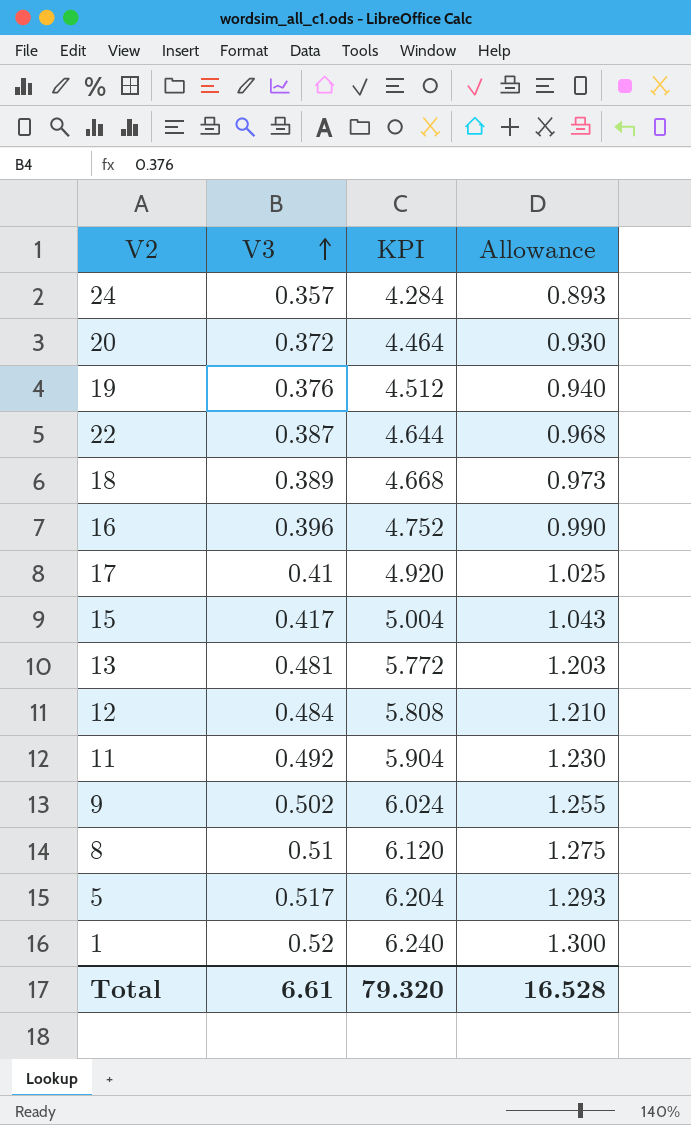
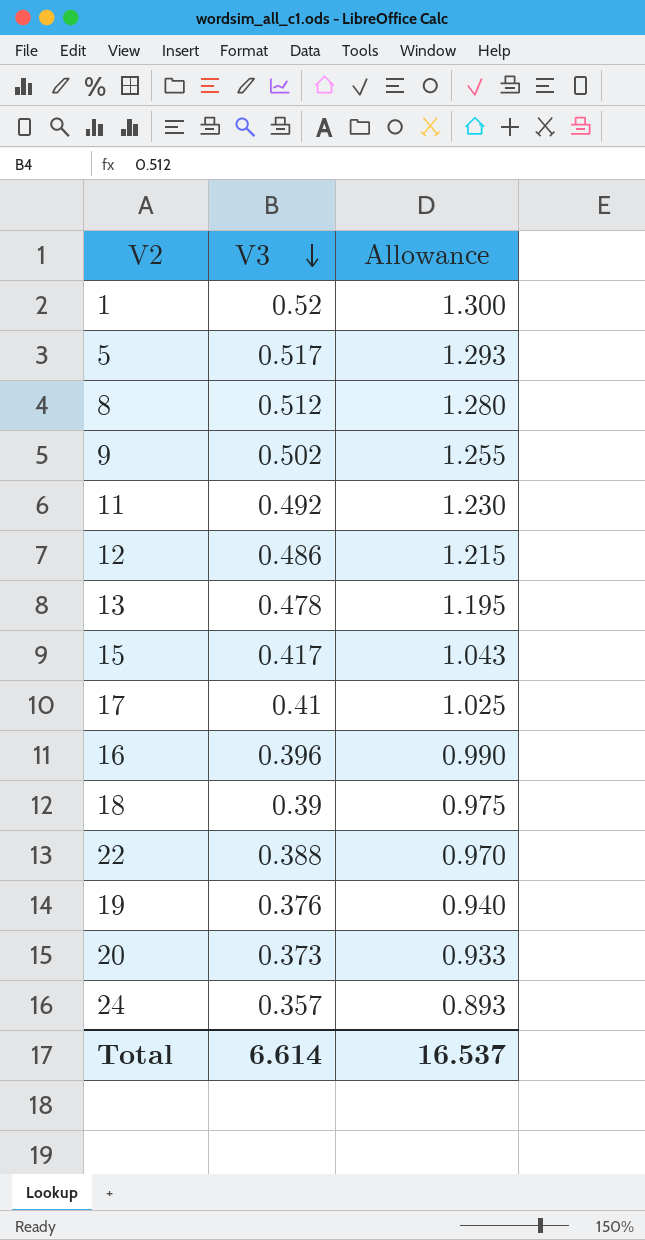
row order: V3 ascending -> V3 descending
column KPI | formula: [V3] * 12 -> none
8 | V3: 0.51 -> 0.512
8 | Allowance: 1.275 -> 1.280
12 | V3: 0.484 -> 0.486
12 | Allowance: 1.210 -> 1.215
13 | V3: 0.481 -> 0.478
13 | Allowance: 1.203 -> 1.195
18 | V3: 0.389 -> 0.39
18 | Allowance: 0.973 -> 0.975
22 | V3: 0.387 -> 0.388
22 | Allowance: 0.968 -> 0.970
20 | V3: 0.372 -> 0.373
20 | Allowance: 0.930 -> 0.933
Total | V3: 6.61 -> 6.614
Total | Allowance: 16.528 -> 16.537

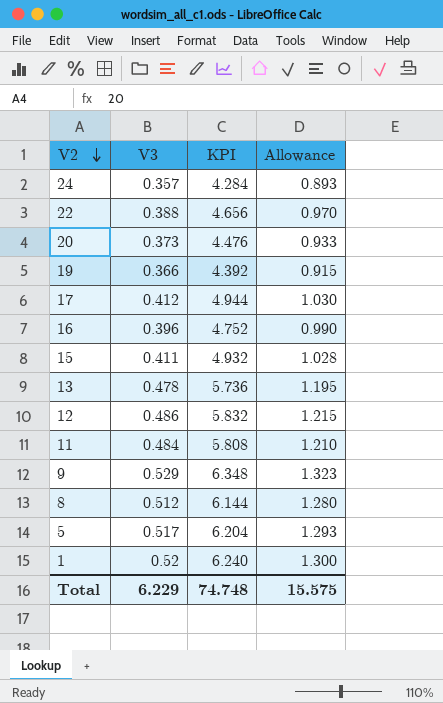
row order: V3 descending -> V2 descending
column KPI | formula: none -> [V3] * 12
row 18: 0.39 | 0.975 -> none
19 | V3: 0.376 -> 0.366
19 | Allowance: 0.940 -> 0.915
17 | V3: 0.41 -> 0.412
17 | Allowance: 1.025 -> 1.030
15 | V3: 0.417 -> 0.411
15 | Allowance: 1.043 -> 1.028
11 | V3: 0.492 -> 0.484
11 | Allowance: 1.230 -> 1.210
9 | V3: 0.502 -> 0.529
9 | Allowance: 1.255 -> 1.323
Total | V3: 6.614 -> 6.229
Total | Allowance: 16.537 -> 15.575

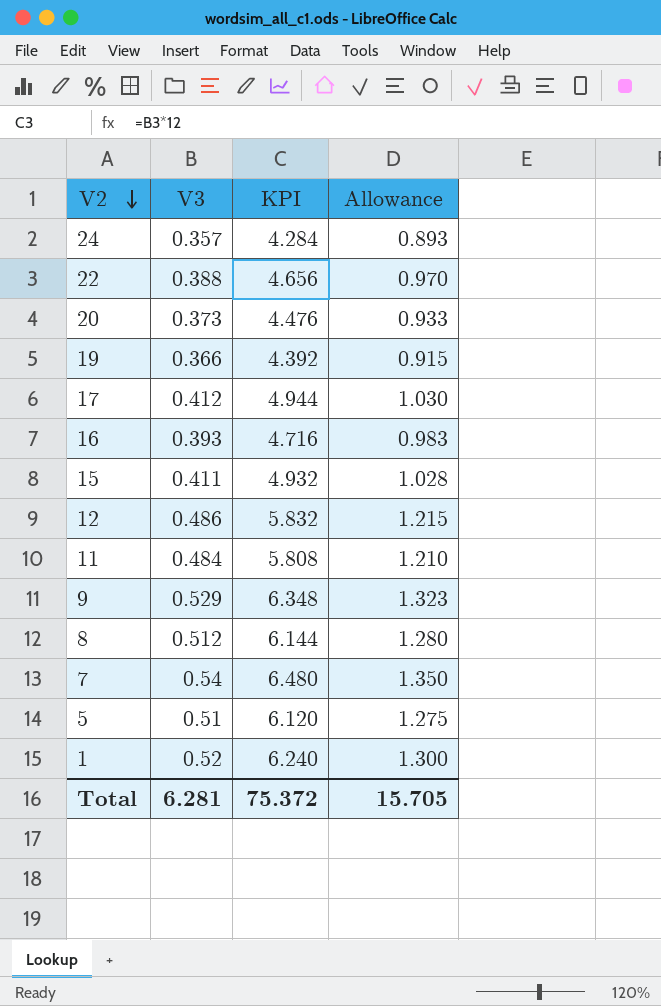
row 13: 0.478 | 5.736 | 1.195 -> none
16 | V3: 0.396 -> 0.393
16 | KPI: 4.752 -> 4.716
16 | Allowance: 0.990 -> 0.983
row 7: none -> 0.54 | 6.480 | 1.350
5 | V3: 0.517 -> 0.51
5 | KPI: 6.204 -> 6.120
5 | Allowance: 1.293 -> 1.275
Total | V3: 6.229 -> 6.281
Total | KPI: 74.748 -> 75.372
Total | Allowance: 15.575 -> 15.705

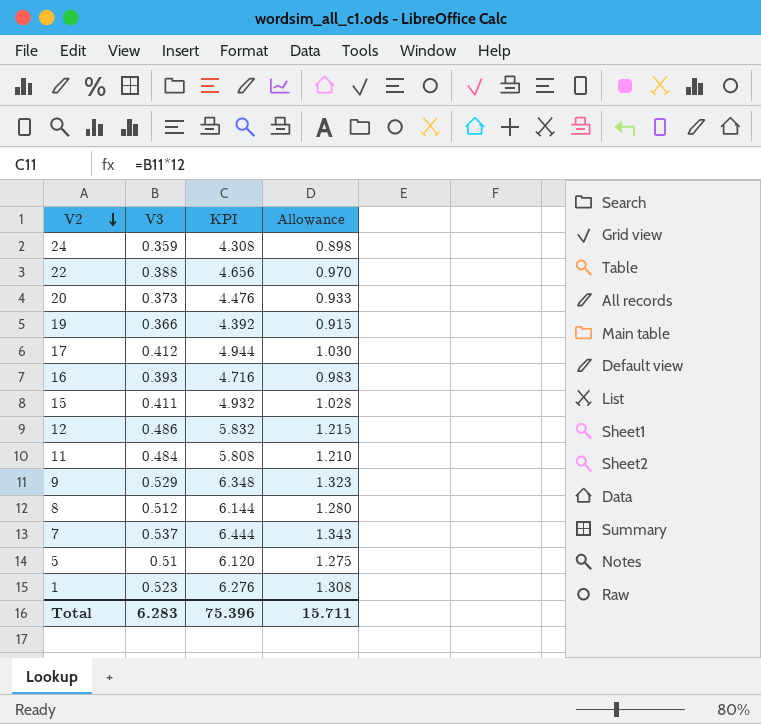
24 | V3: 0.357 -> 0.359
24 | KPI: 4.284 -> 4.308
24 | Allowance: 0.893 -> 0.898
7 | V3: 0.54 -> 0.537
7 | KPI: 6.480 -> 6.444
7 | Allowance: 1.350 -> 1.343
1 | V3: 0.52 -> 0.523
1 | KPI: 6.240 -> 6.276
1 | Allowance: 1.300 -> 1.308
Total | V3: 6.281 -> 6.283
Total | KPI: 75.372 -> 75.396
Total | Allowance: 15.705 -> 15.711

